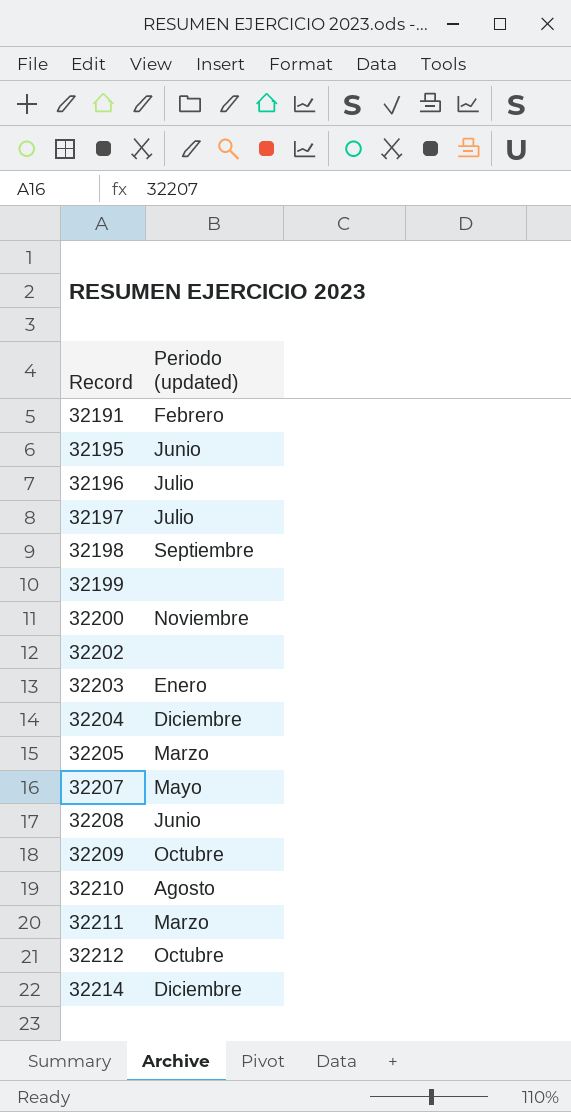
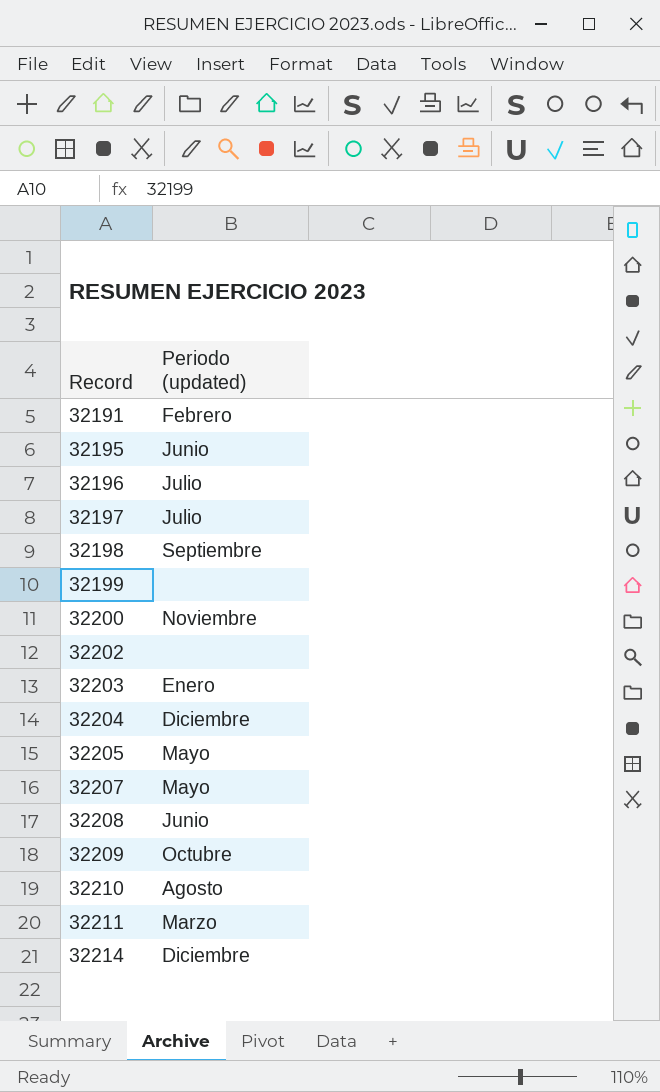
row 32212: Octubre -> none
32205 | Periodo (updated): Marzo -> Mayo

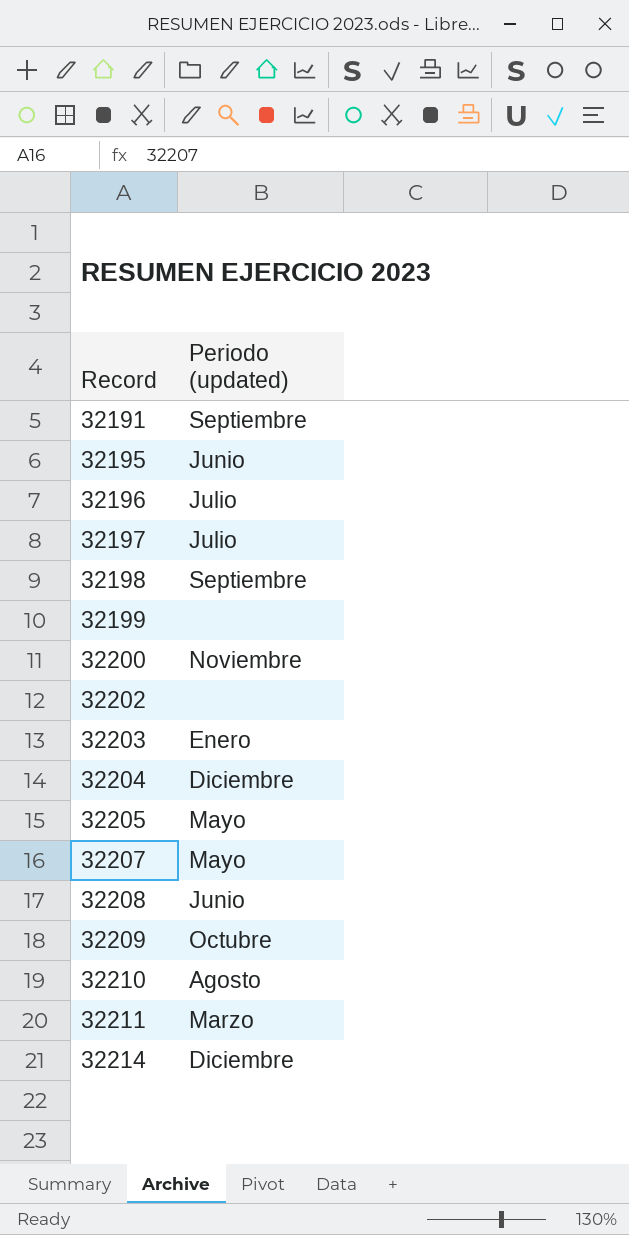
32191 | Periodo (updated): Febrero -> Septiembre

